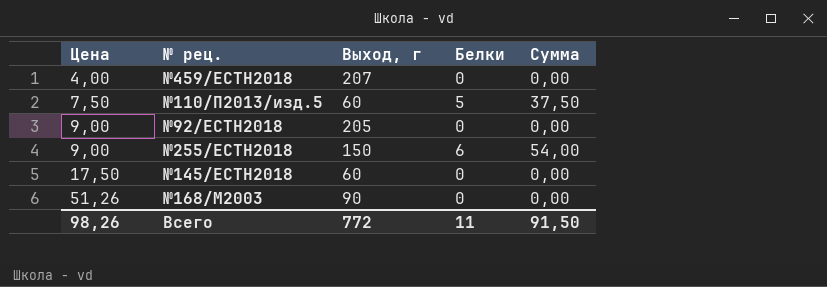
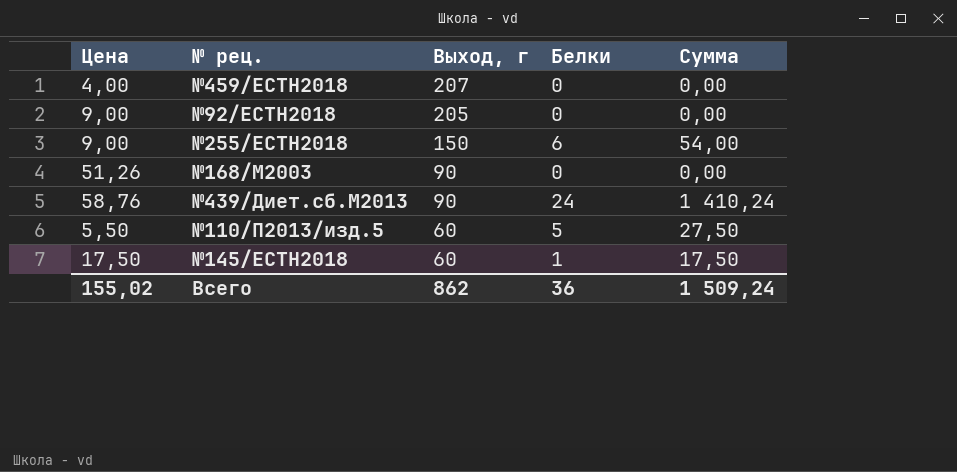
row order: Цена ascending -> Выход, г descending
row №439/Диет.сб.М2013: none -> 58,76 | 90 | 24 | 1 410,24
№110/П2013/изд.5 | Цена: 7,50 -> 5,50
№110/П2013/изд.5 | Сумма: 37,50 -> 27,50
№145/ЕСТН2018 | Белки: 0 -> 1
№145/ЕСТН2018 | Сумма: 0,00 -> 17,50
Всего | Цена: 98,26 -> 155,02
Всего | Выход, г: 772 -> 862
Всего | Белки: 11 -> 36
Всего | Сумма: 91,50 -> 1 509,24

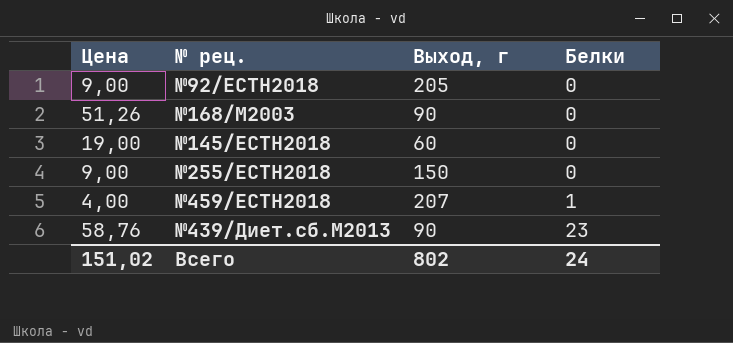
row order: Выход, г descending -> Белки ascending
column Сумма | formula: [Цена] * [Белки] -> none
row №110/П2013/изд.5: 5,50 | 60 | 5 | 27,50 -> none
№145/ЕСТН2018 | Цена: 17,50 -> 19,00
№145/ЕСТН2018 | Белки: 1 -> 0
№255/ЕСТН2018 | Белки: 6 -> 0
№459/ЕСТН2018 | Белки: 0 -> 1
№439/Диет.сб.М2013 | Белки: 24 -> 23
Всего | Цена: 155,02 -> 151,02
Всего | Выход, г: 862 -> 802
Всего | Белки: 36 -> 24

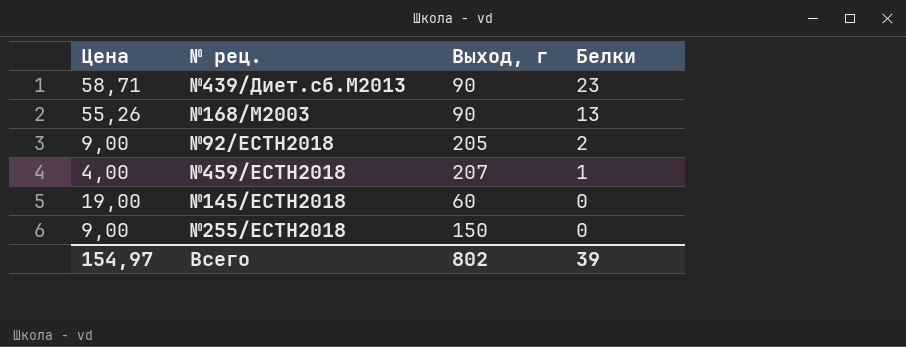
row order: Белки ascending -> Белки descending
№439/Диет.сб.М2013 | Цена: 58,76 -> 58,71
№168/М2003 | Цена: 51,26 -> 55,26
№168/М2003 | Белки: 0 -> 13
№92/ЕСТН2018 | Белки: 0 -> 2
Всего | Цена: 151,02 -> 154,97
Всего | Белки: 24 -> 39

